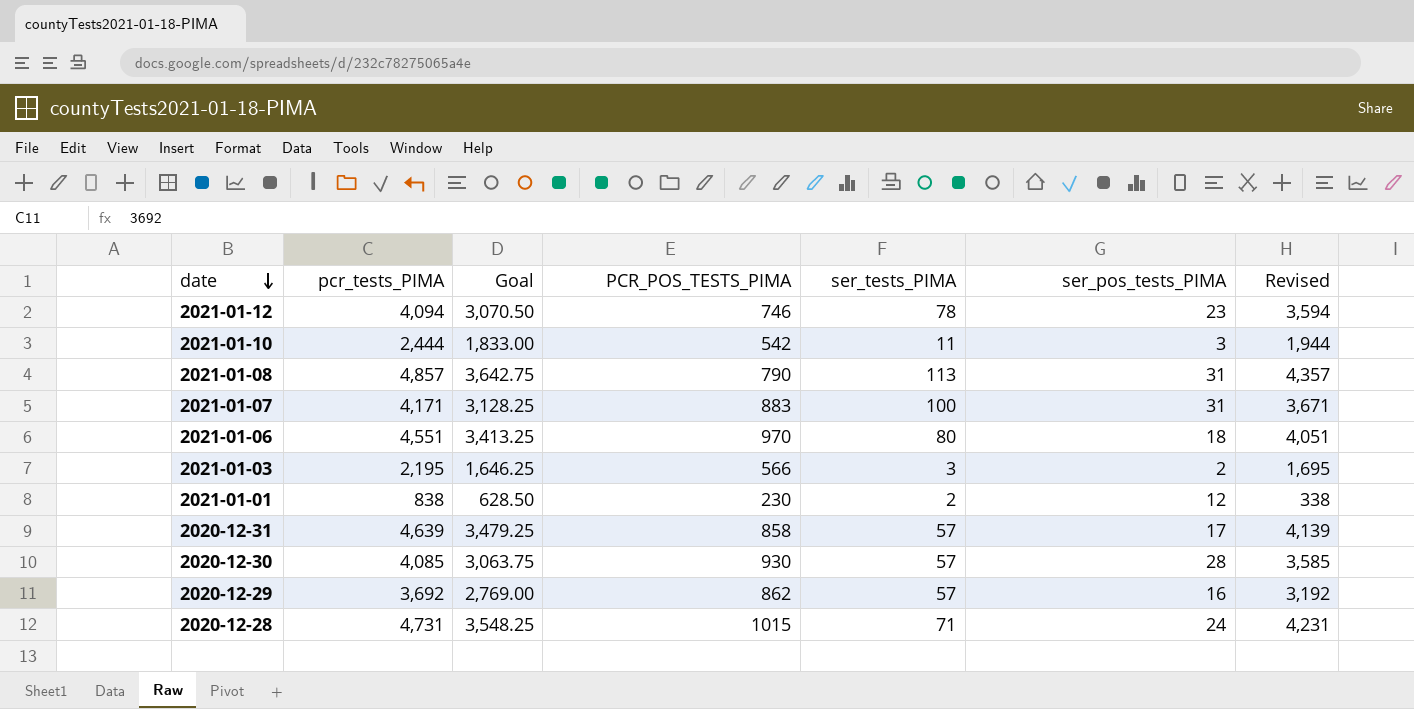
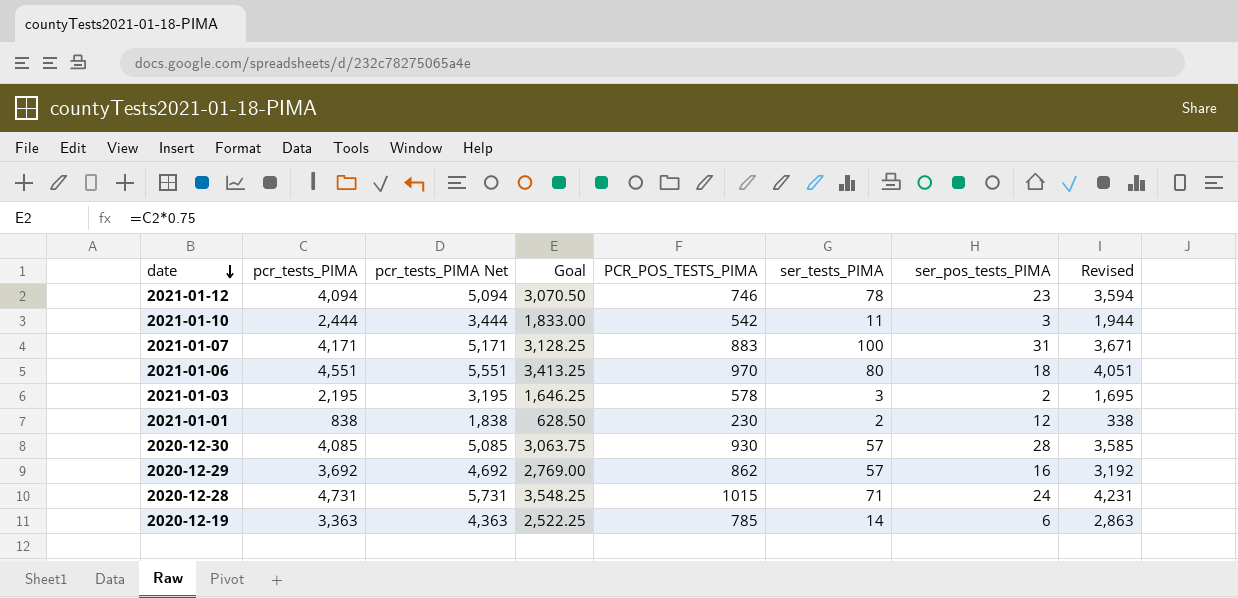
column pcr_tests_PIMA Net | formula: none -> [pcr_tests_PIMA] + 1000
row 2021-01-08: 4,857 | 3,642.75 | 790 | 113 | 31 | 4,357 -> none
row 2020-12-31: 4,639 | 3,479.25 | 858 | 57 | 17 | 4,139 -> none
2021-01-03 | PCR_POS_TESTS_PIMA: 566 -> 578
row 2020-12-19: none -> 3,363 | 4,363 | 2,522.25 | 785 | 14 | 6 | 2,863

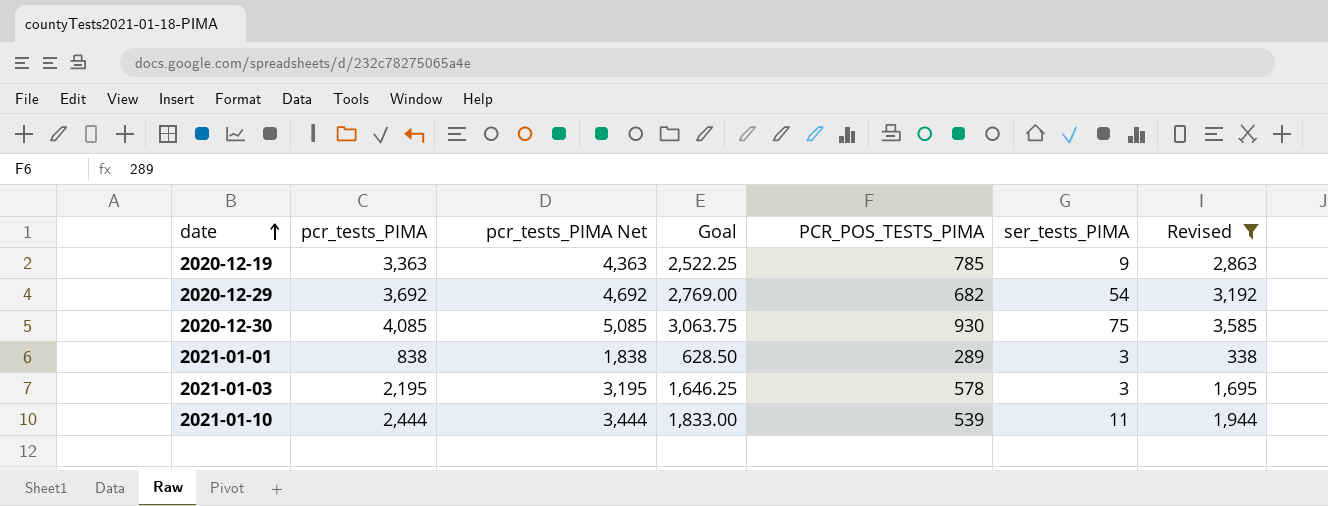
filter: none -> Revised <= 3,585
row order: date descending -> date ascending
column ser_pos_tests_PIMA | position: 7 -> none
2020-12-19 | ser_tests_PIMA: 14 -> 9
2020-12-29 | PCR_POS_TESTS_PIMA: 862 -> 682
2020-12-29 | ser_tests_PIMA: 57 -> 54
2020-12-30 | ser_tests_PIMA: 57 -> 75
2021-01-01 | PCR_POS_TESTS_PIMA: 230 -> 289
2021-01-01 | ser_tests_PIMA: 2 -> 3
2021-01-10 | PCR_POS_TESTS_PIMA: 542 -> 539

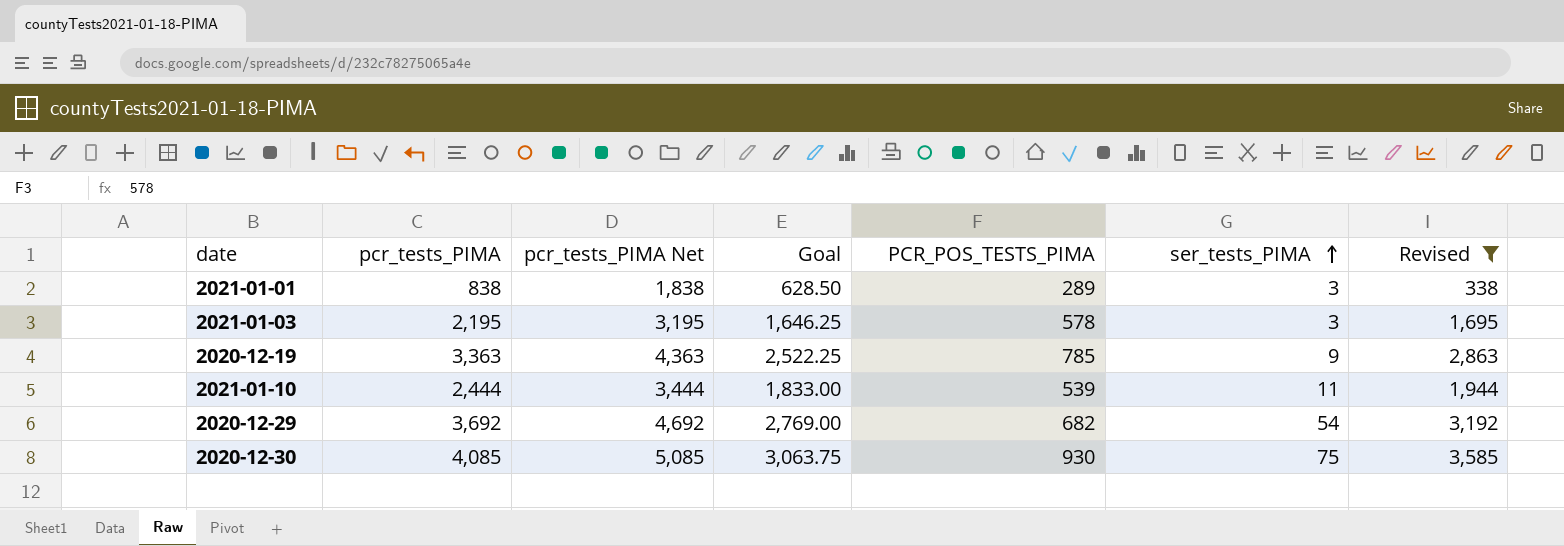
row order: date ascending -> ser_tests_PIMA ascending

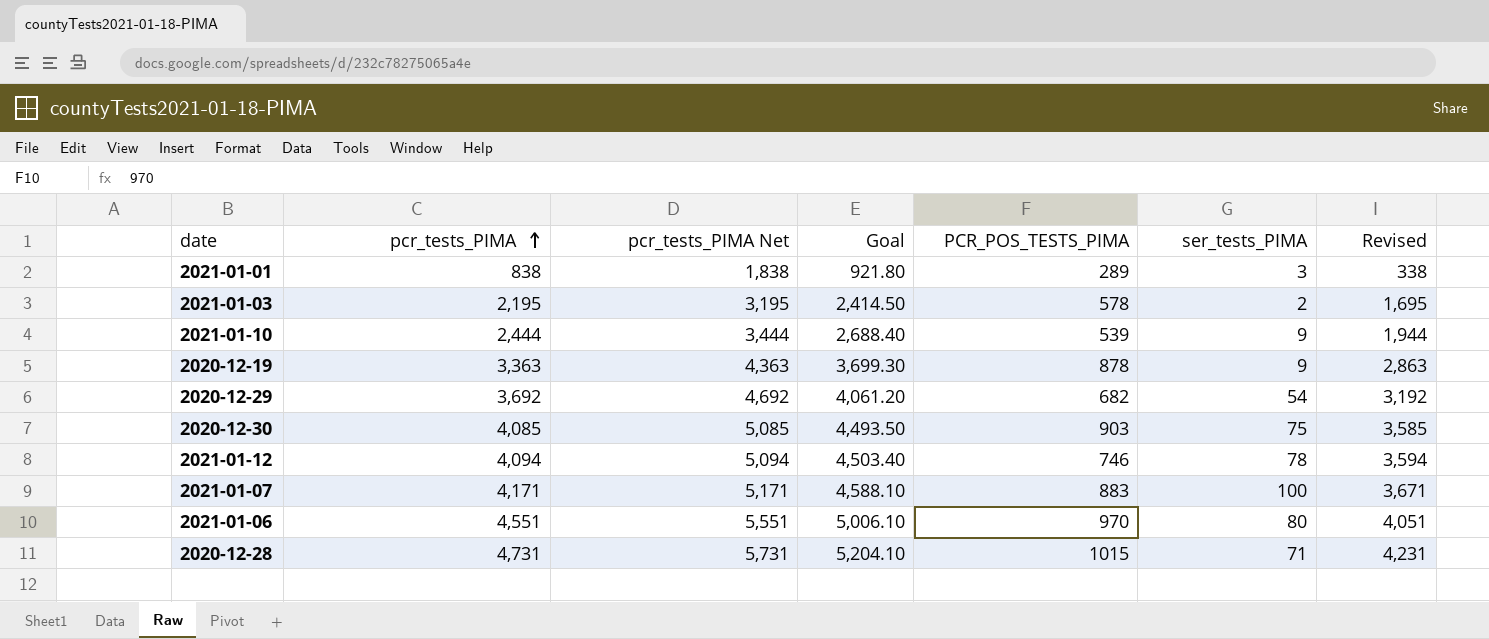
filter: Revised <= 3,585 -> none
row order: ser_tests_PIMA ascending -> pcr_tests_PIMA ascending
column Goal | formula: [pcr_tests_PIMA] * 0.75 -> [pcr_tests_PIMA] * 1.1
2021-01-03 | ser_tests_PIMA: 3 -> 2
2021-01-10 | ser_tests_PIMA: 11 -> 9
2020-12-19 | PCR_POS_TESTS_PIMA: 785 -> 878
2020-12-30 | PCR_POS_TESTS_PIMA: 930 -> 903

